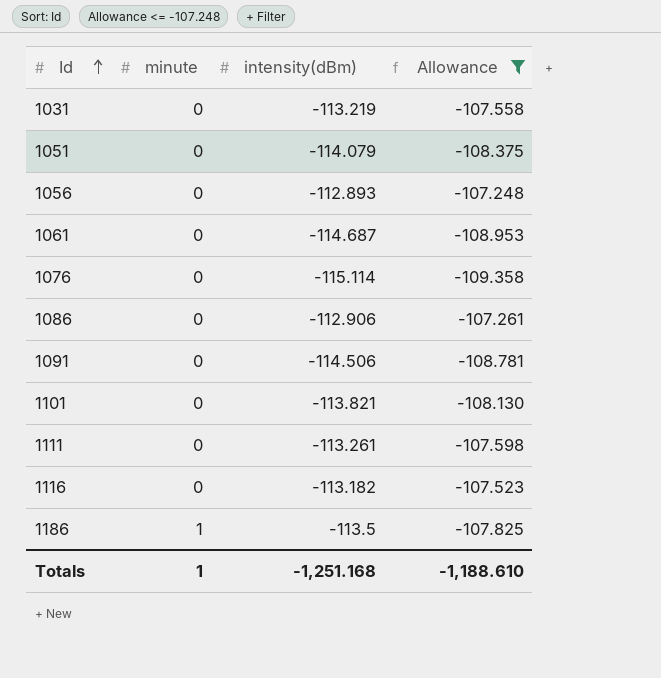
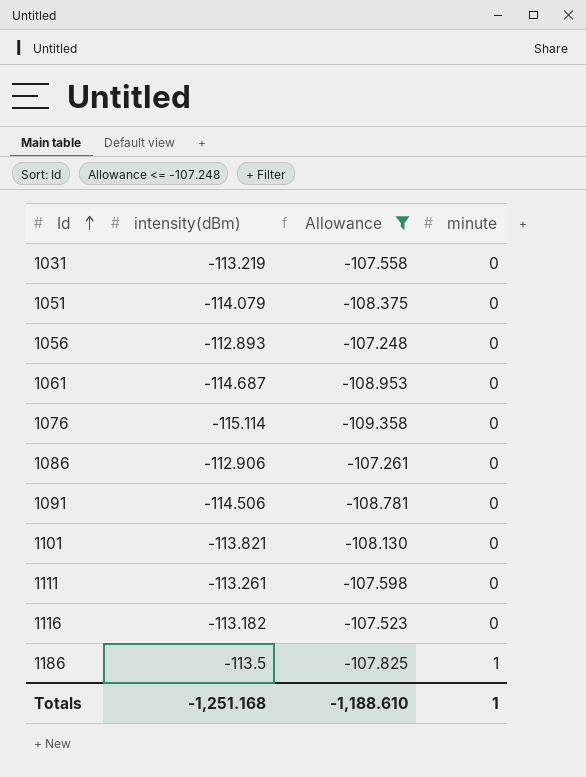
column minute | position: 2 -> 4

